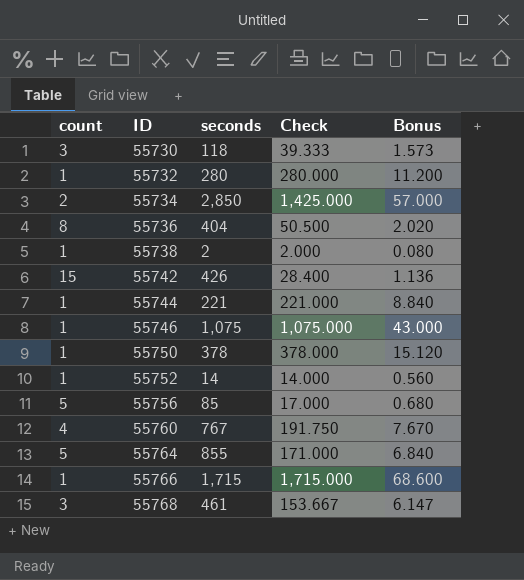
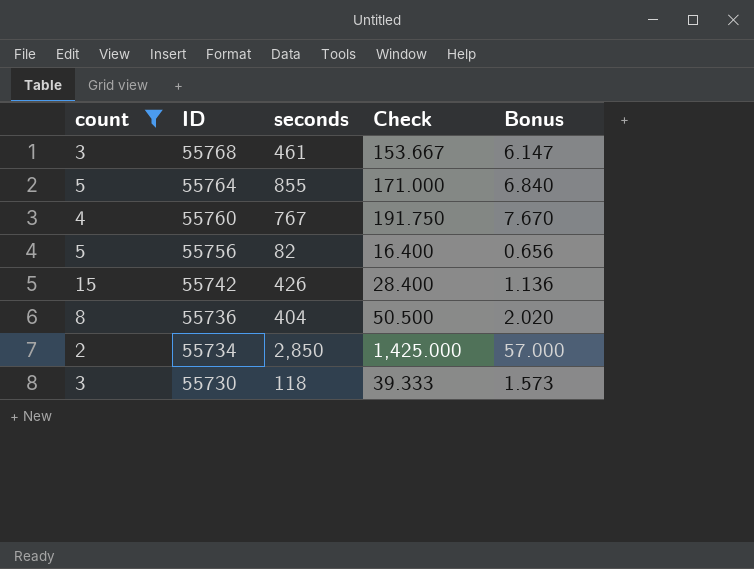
filter: none -> count != 1
row order: ID ascending -> ID descending
55756 | seconds: 85 -> 82
55756 | Check: 17.000 -> 16.400
55756 | Bonus: 0.680 -> 0.656

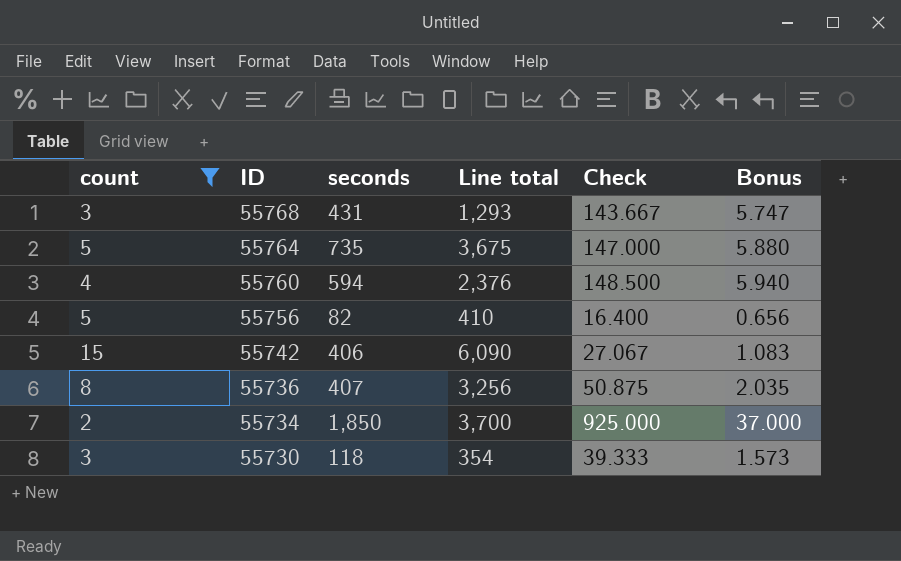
column Line total | formula: none -> [count] * [seconds]
55768 | seconds: 461 -> 431
55768 | Check: 153.667 -> 143.667
55768 | Bonus: 6.147 -> 5.747
55764 | seconds: 855 -> 735
55764 | Check: 171.000 -> 147.000
55764 | Bonus: 6.840 -> 5.880
55760 | seconds: 767 -> 594
55760 | Check: 191.750 -> 148.500
55760 | Bonus: 7.670 -> 5.940
55742 | seconds: 426 -> 406
55742 | Check: 28.400 -> 27.067
55742 | Bonus: 1.136 -> 1.083
55736 | seconds: 404 -> 407
55736 | Check: 50.500 -> 50.875
55736 | Bonus: 2.020 -> 2.035
55734 | seconds: 2,850 -> 1,850
55734 | Check: 1,425.000 -> 925.000
55734 | Bonus: 57.000 -> 37.000

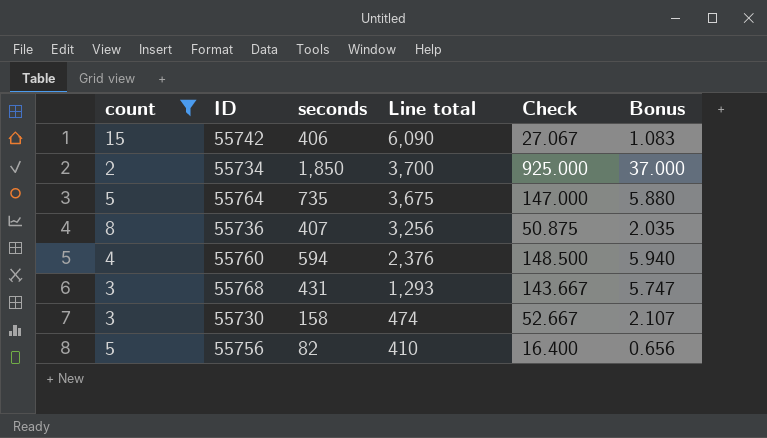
row order: ID descending -> Line total descending
55730 | seconds: 118 -> 158
55730 | Line total: 354 -> 474
55730 | Check: 39.333 -> 52.667
55730 | Bonus: 1.573 -> 2.107

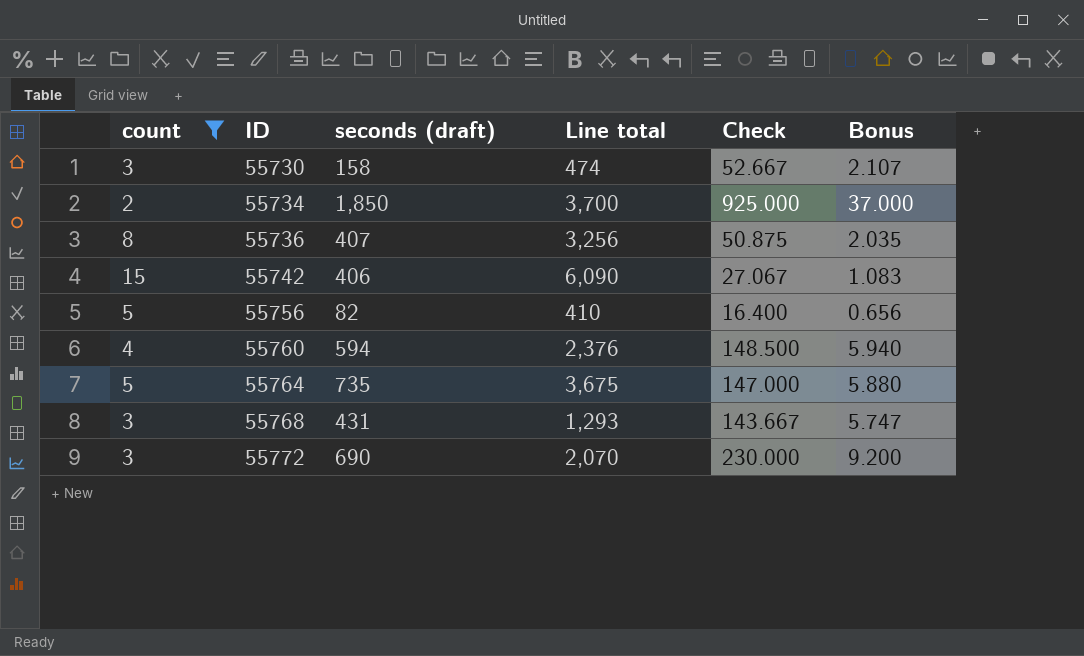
row order: Line total descending -> ID ascending
column name: seconds -> seconds (draft)
row 55772: none -> 3 | 690 | 2,070 | 230.000 | 9.200

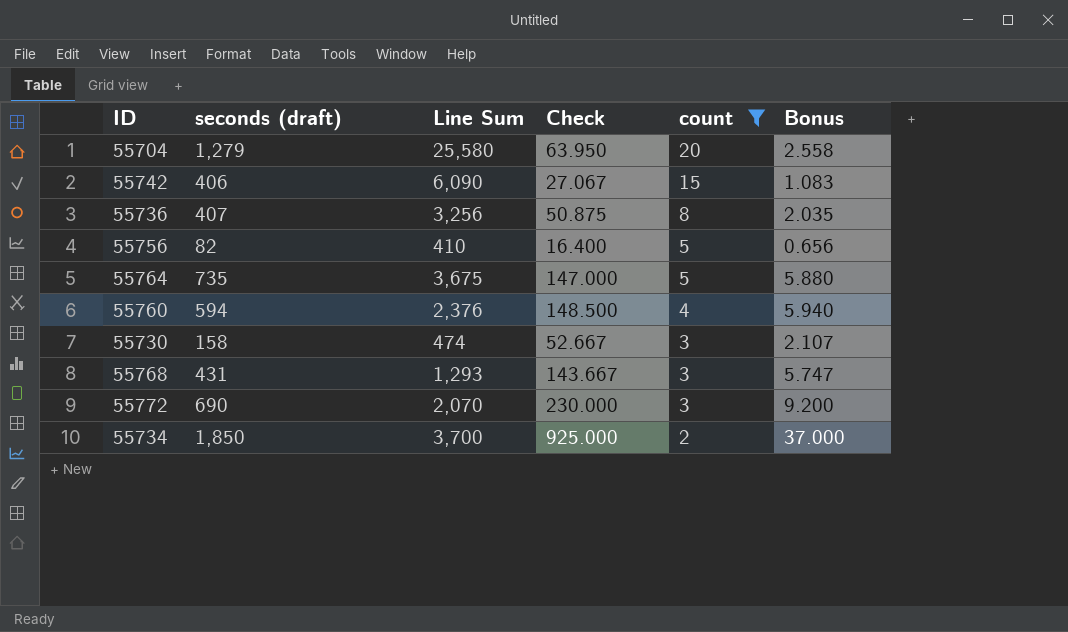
row order: ID ascending -> count descending
column name: Line total -> Line Sum
column count | position: 1 -> 5
row 55704: none -> 1,279 | 25,580 | 63.950 | 20 | 2.558

